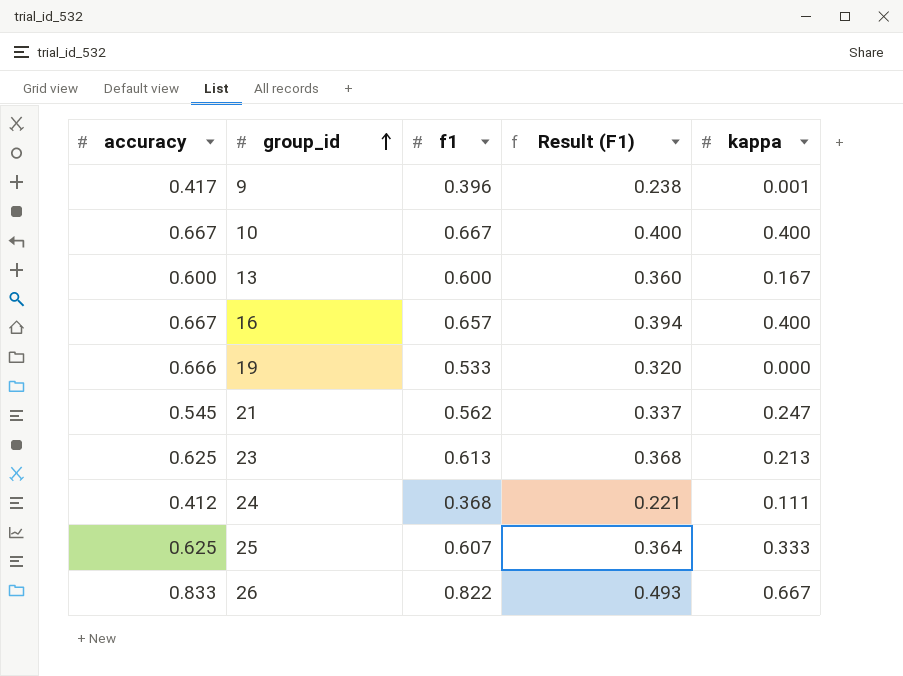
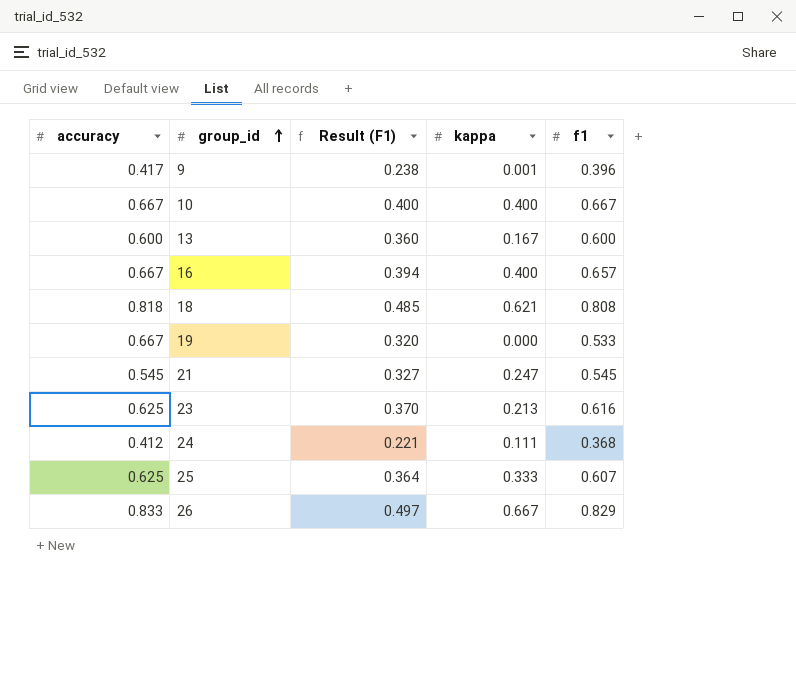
column f1 | position: 3 -> 5
row 18: none -> 0.818 | 0.485 | 0.621 | 0.808
19 | accuracy: 0.666 -> 0.667
21 | Result (F1): 0.337 -> 0.327
21 | f1: 0.562 -> 0.545
23 | Result (F1): 0.368 -> 0.370
23 | f1: 0.613 -> 0.616
26 | Result (F1): 0.493 -> 0.497
26 | f1: 0.822 -> 0.829

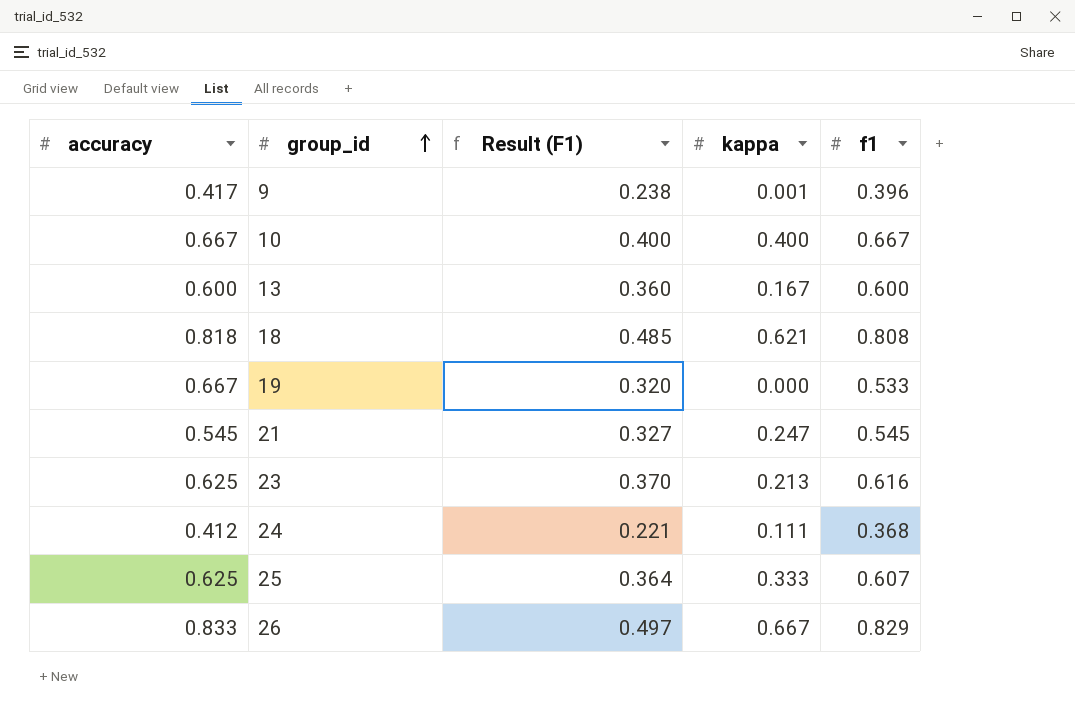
row 16: 0.667 | 0.394 | 0.400 | 0.657 -> none

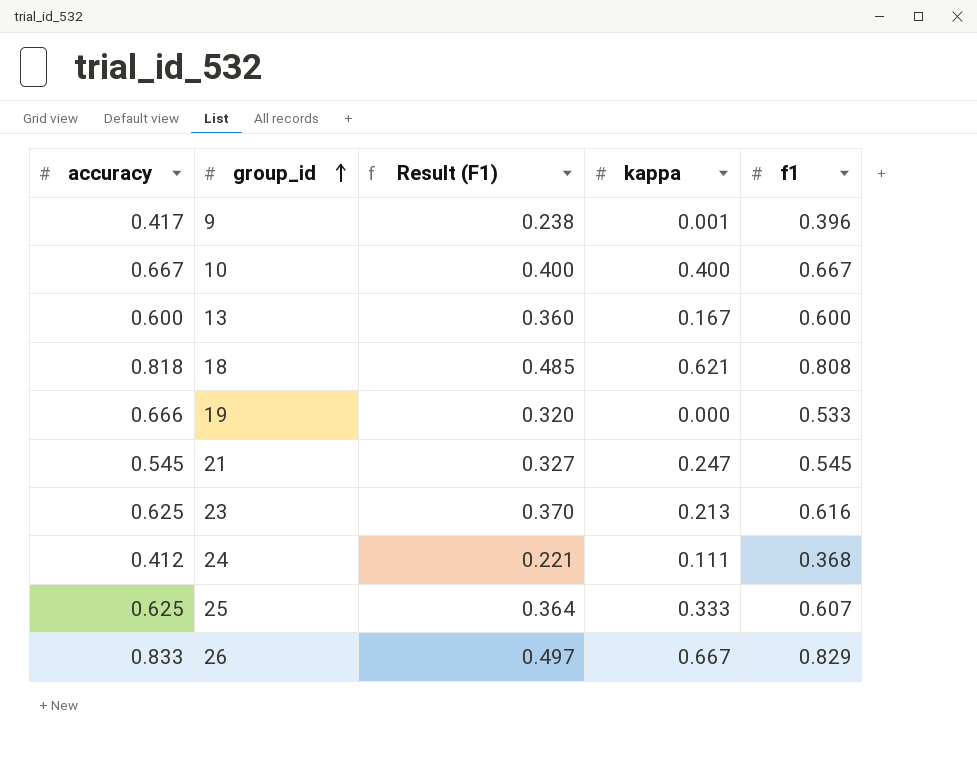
19 | accuracy: 0.667 -> 0.666

